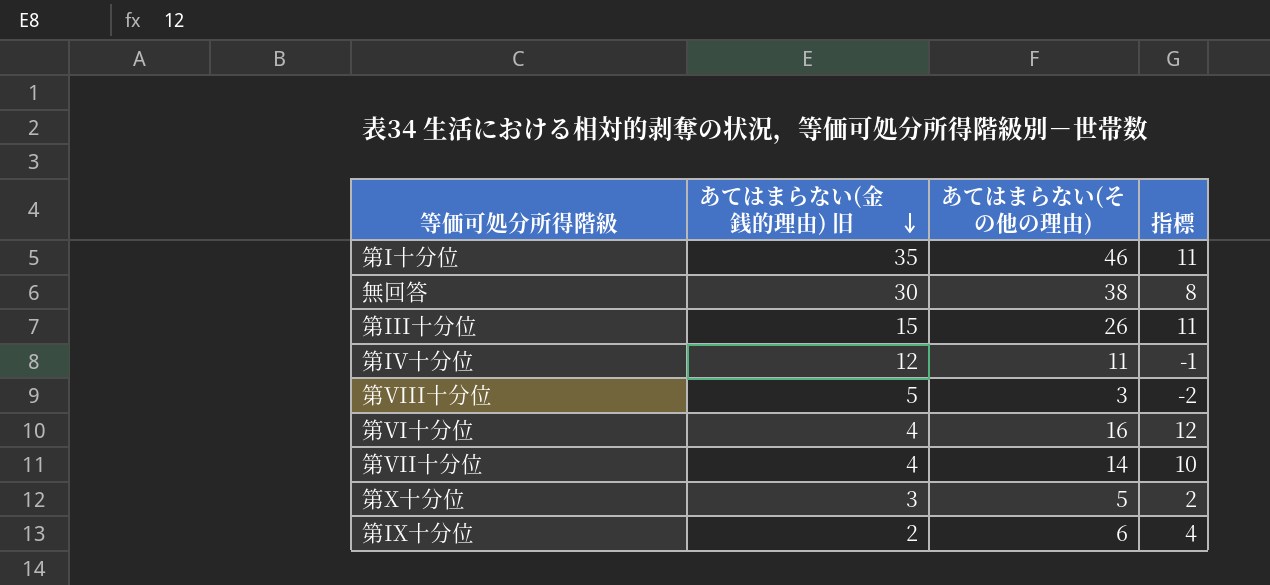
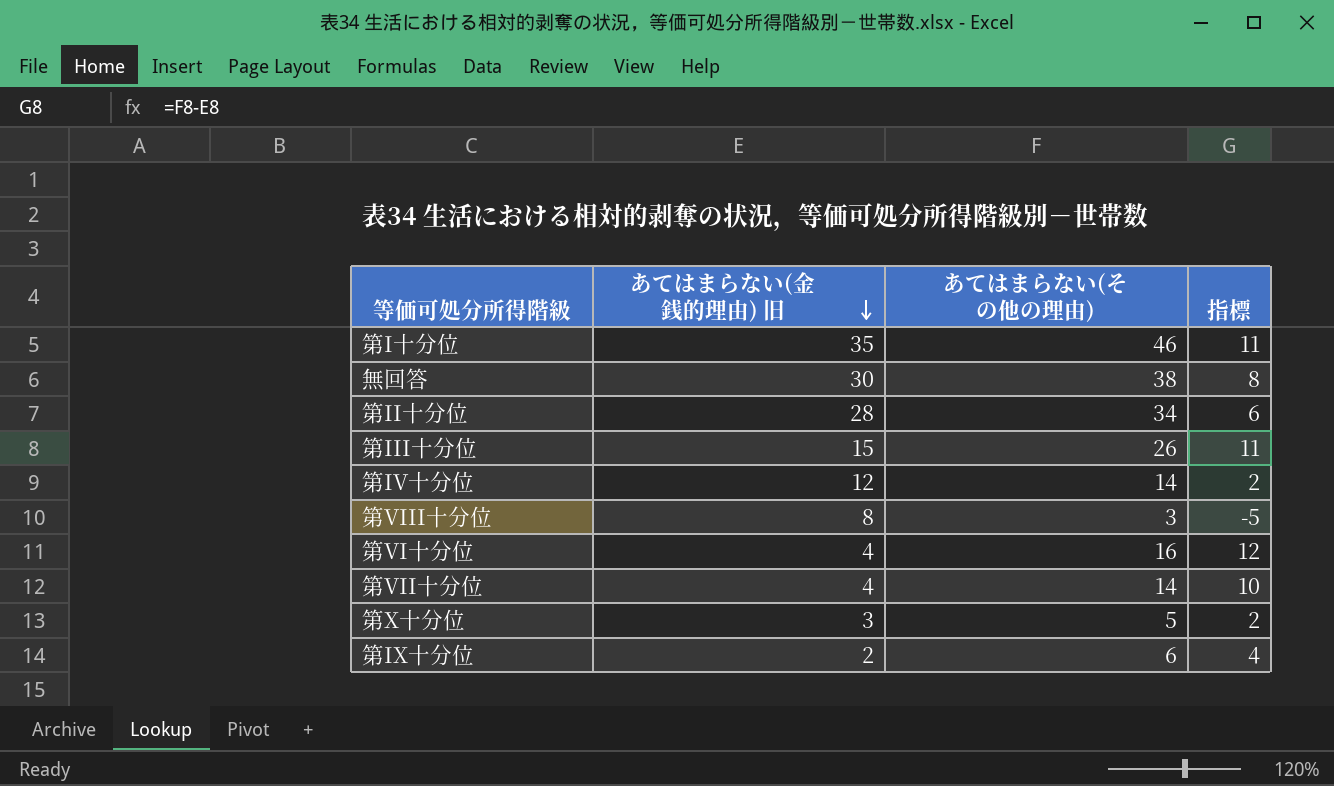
row 第II十分位: none -> 28 | 34 | 6
第IV十分位 | あてはまらない(その他の理由): 11 -> 14
第IV十分位 | 指標: -1 -> 2
第VIII十分位 | あてはまらない(金銭的理由) 旧: 5 -> 8
第VIII十分位 | 指標: -2 -> -5

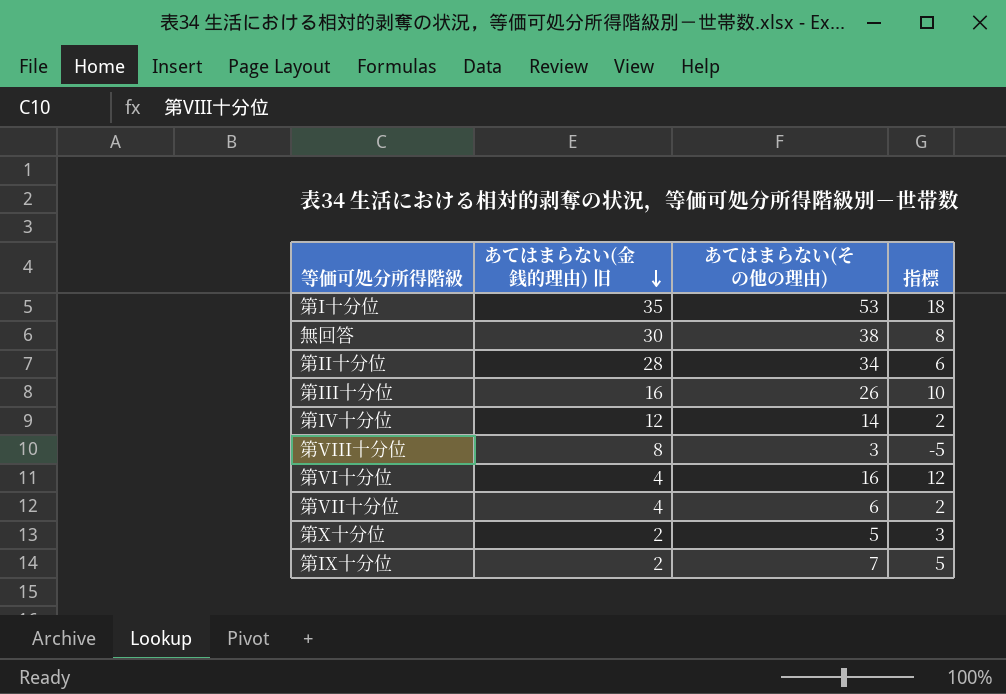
第I十分位 | あてはまらない(その他の理由): 46 -> 53
第I十分位 | 指標: 11 -> 18
第III十分位 | あてはまらない(金銭的理由) 旧: 15 -> 16
第III十分位 | 指標: 11 -> 10
第VII十分位 | あてはまらない(その他の理由): 14 -> 6
第VII十分位 | 指標: 10 -> 2
第X十分位 | あてはまらない(金銭的理由) 旧: 3 -> 2
第X十分位 | 指標: 2 -> 3
第IX十分位 | あてはまらない(その他の理由): 6 -> 7
第IX十分位 | 指標: 4 -> 5

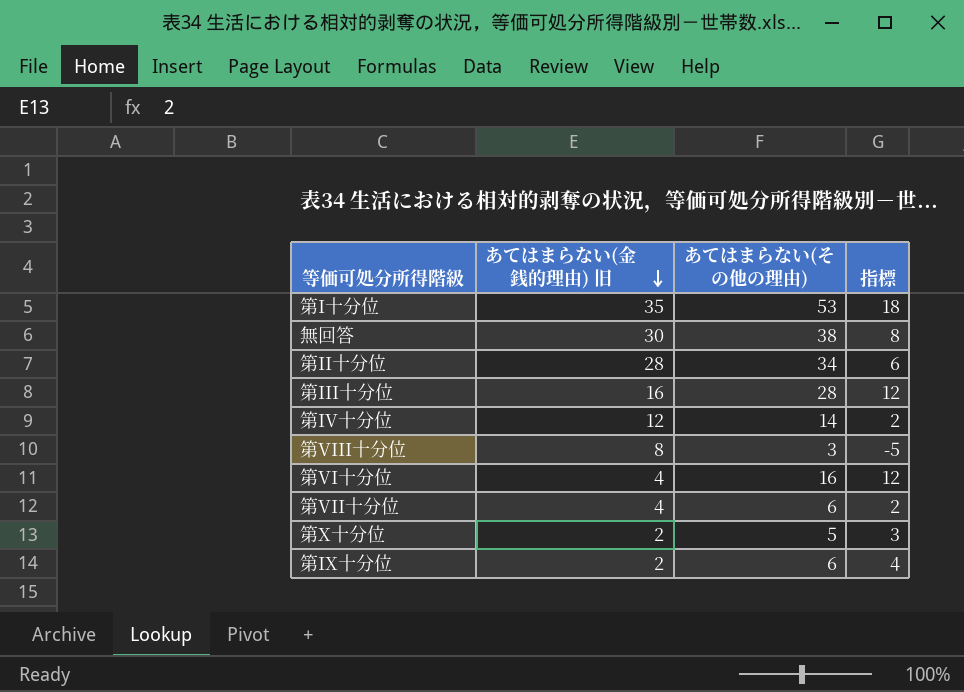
第III十分位 | あてはまらない(その他の理由): 26 -> 28
第III十分位 | 指標: 10 -> 12
第IX十分位 | あてはまらない(その他の理由): 7 -> 6
第IX十分位 | 指標: 5 -> 4

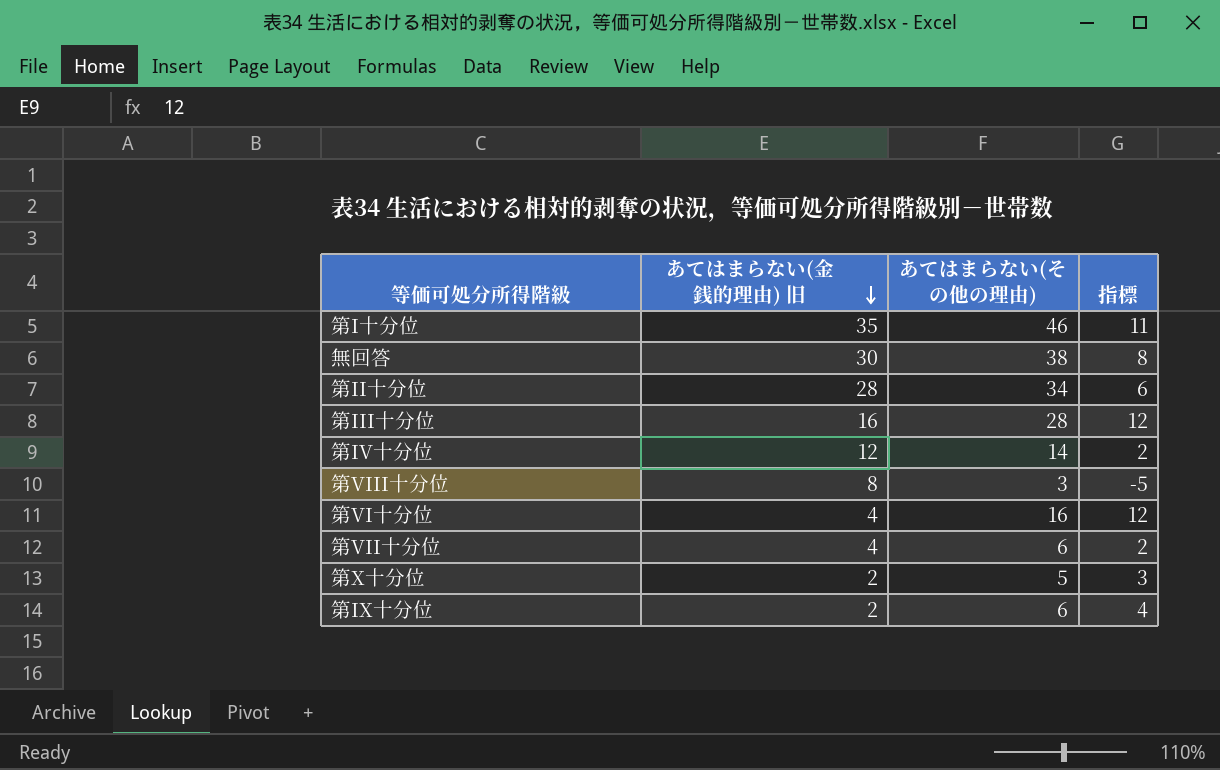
第I十分位 | あてはまらない(その他の理由): 53 -> 46
第I十分位 | 指標: 18 -> 11

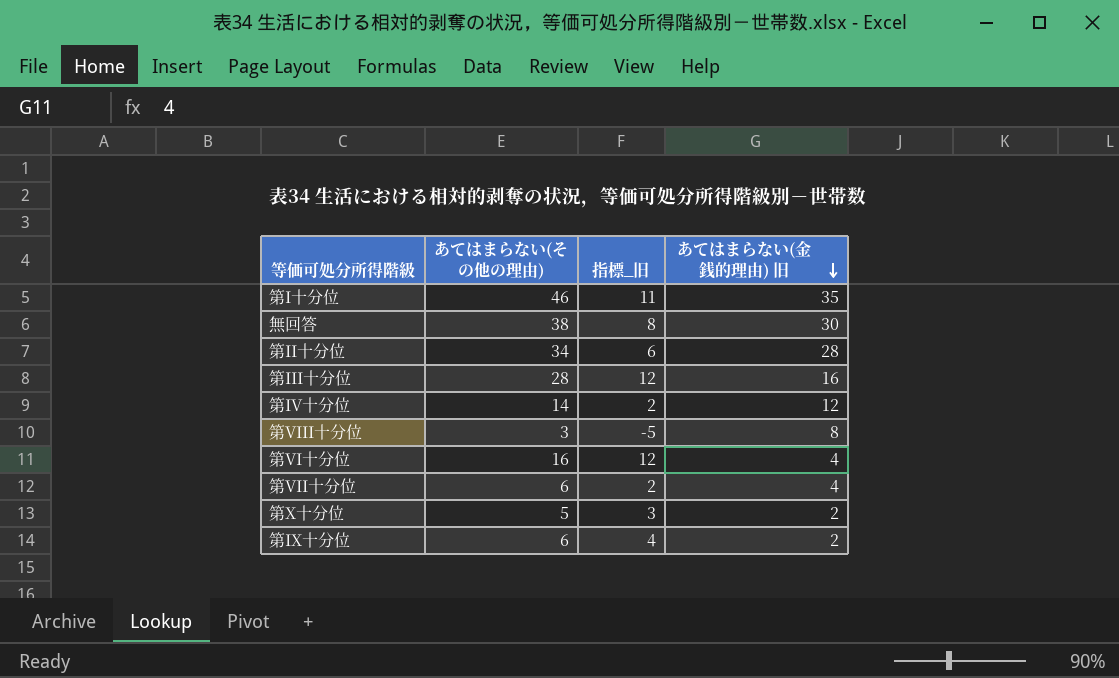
column name: 指標 -> 指標_旧
column あてはまらない(金銭的理由) 旧 | position: 2 -> 4

